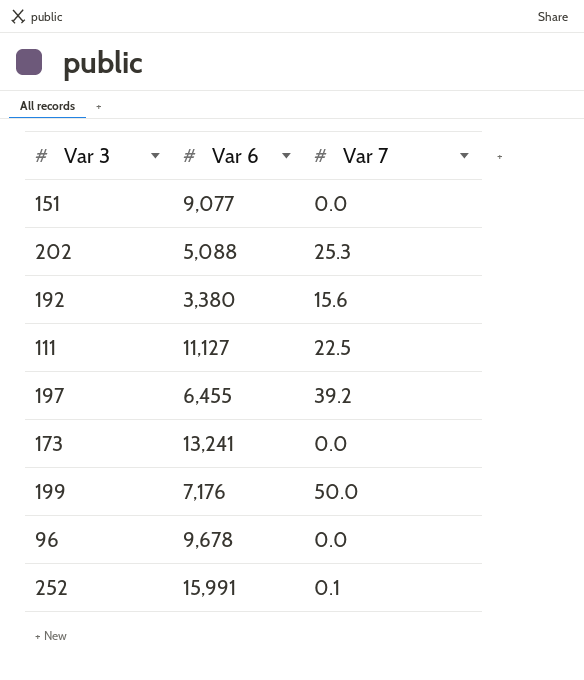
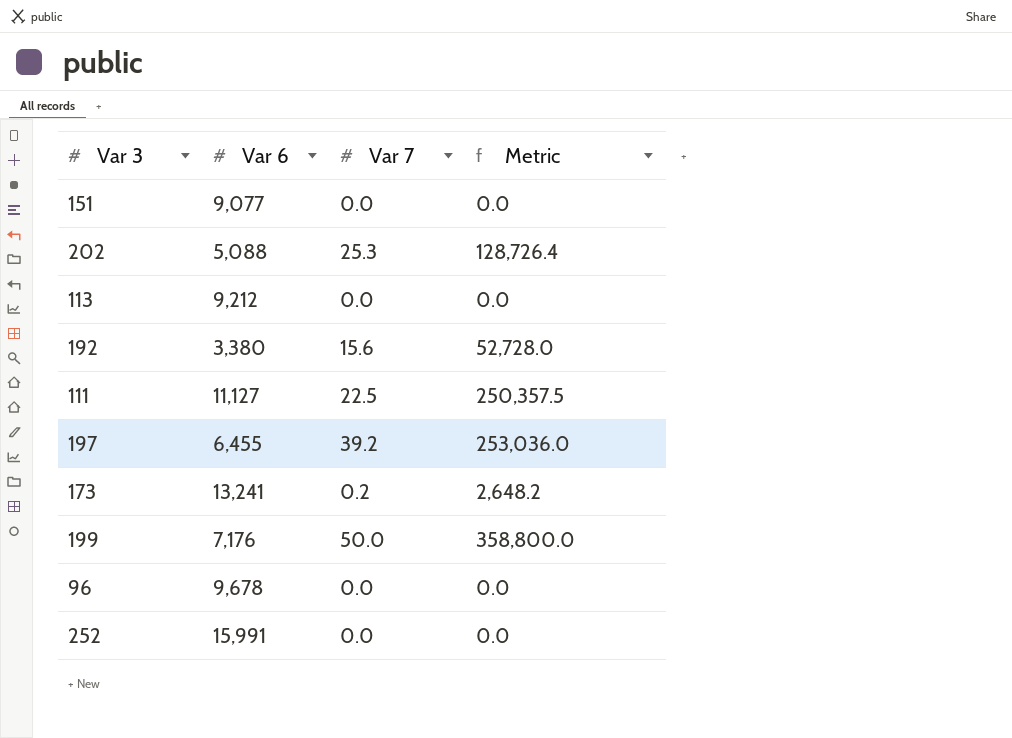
column Metric | formula: none -> [Var 6] * [Var 7]
row 113: none -> 9,212 | 0.0 | 0.0
173 | Var 7: 0.0 -> 0.2
252 | Var 7: 0.1 -> 0.0

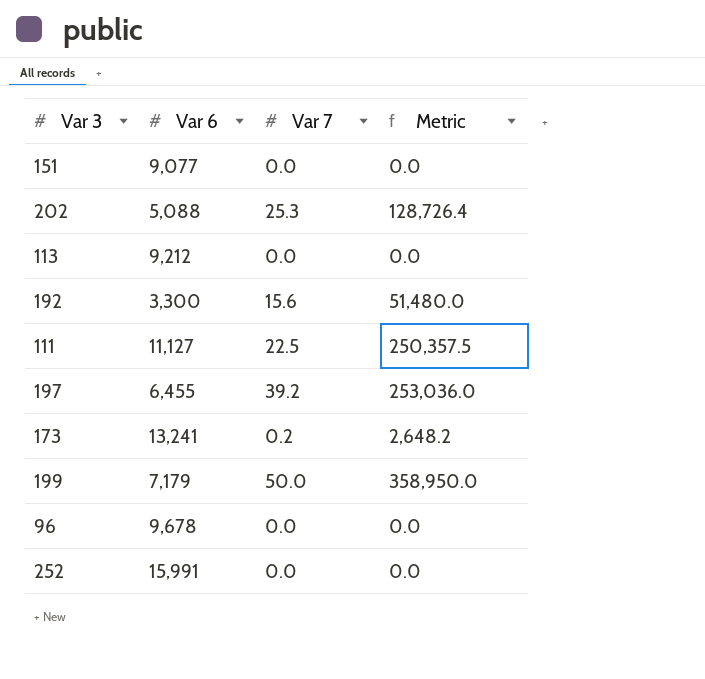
192 | Var 6: 3,380 -> 3,300
192 | Metric: 52,728.0 -> 51,480.0
199 | Var 6: 7,176 -> 7,179
199 | Metric: 358,800.0 -> 358,950.0

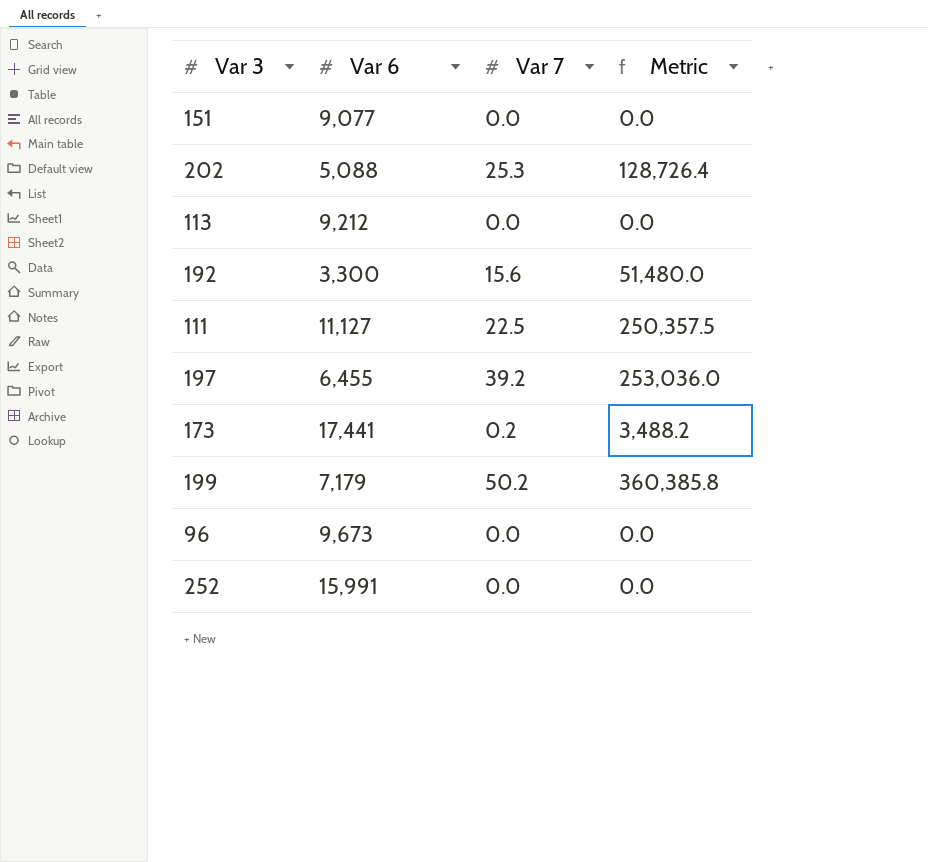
173 | Var 6: 13,241 -> 17,441
173 | Metric: 2,648.2 -> 3,488.2
199 | Var 7: 50.0 -> 50.2
199 | Metric: 358,950.0 -> 360,385.8
96 | Var 6: 9,678 -> 9,673

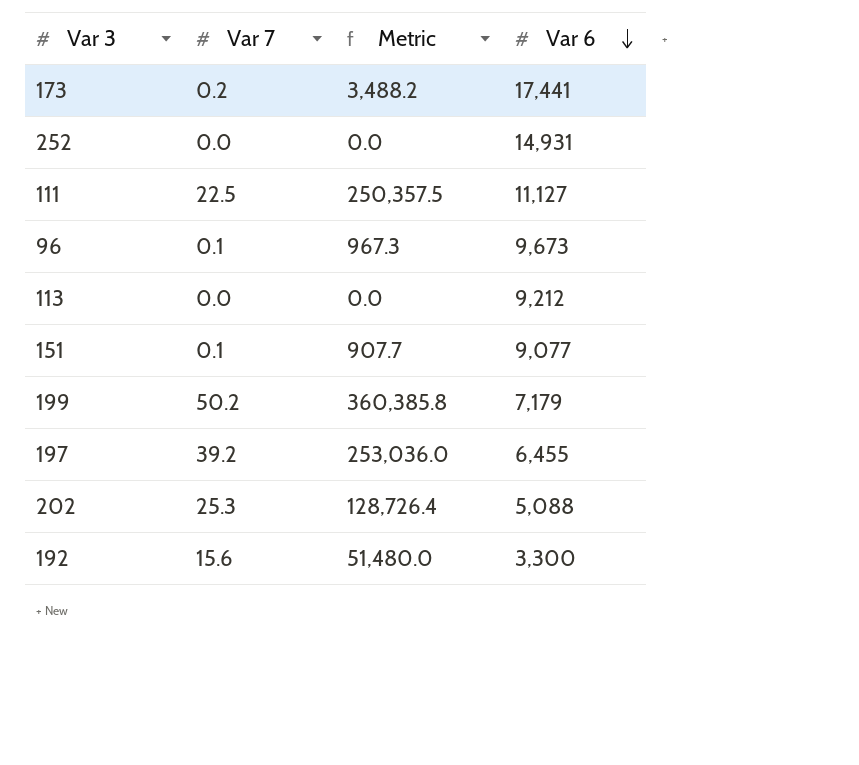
row order: none -> Var 6 descending
column Var 6 | position: 2 -> 4
252 | Var 6: 15,991 -> 14,931
96 | Var 7: 0.0 -> 0.1
96 | Metric: 0.0 -> 967.3
151 | Var 7: 0.0 -> 0.1
151 | Metric: 0.0 -> 907.7

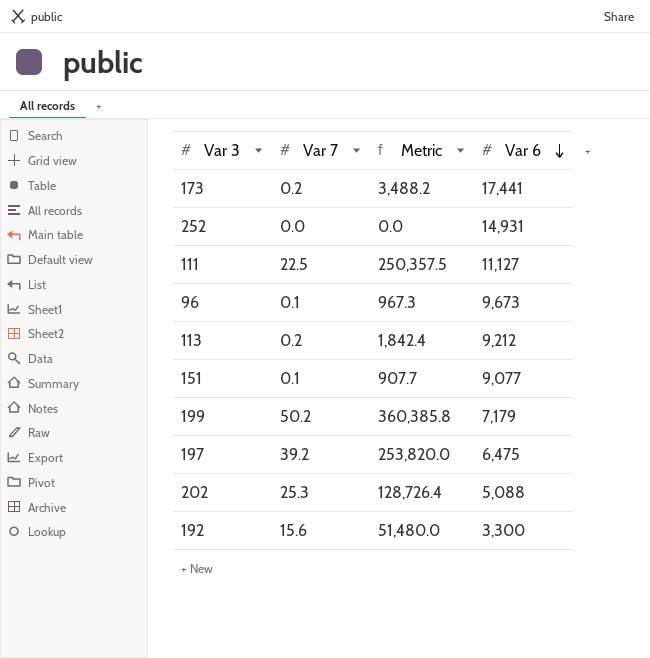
113 | Var 7: 0.0 -> 0.2
113 | Metric: 0.0 -> 1,842.4
197 | Metric: 253,036.0 -> 253,820.0
197 | Var 6: 6,455 -> 6,475

